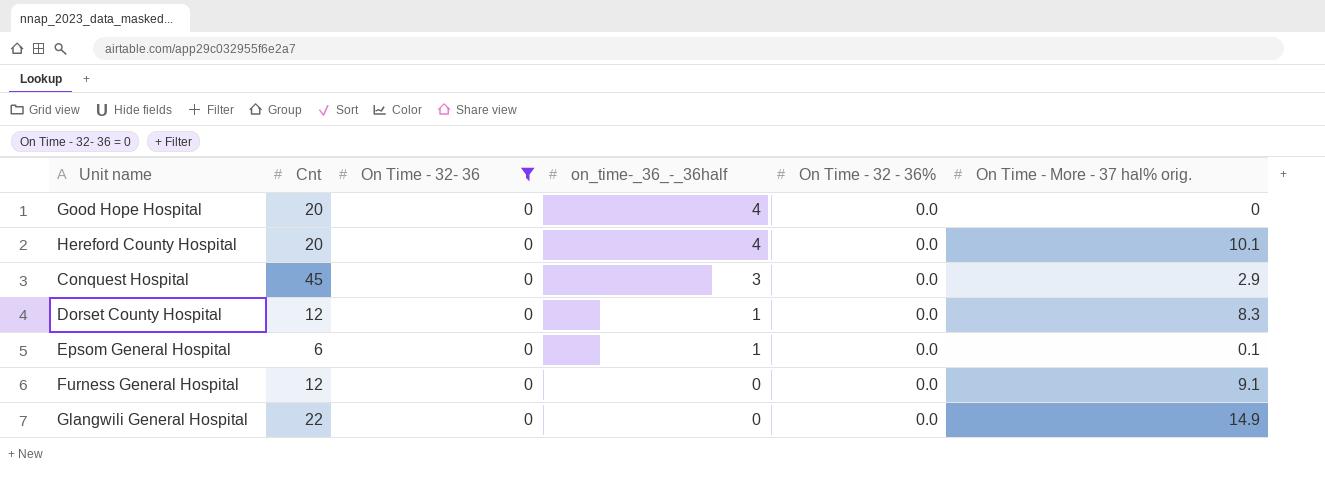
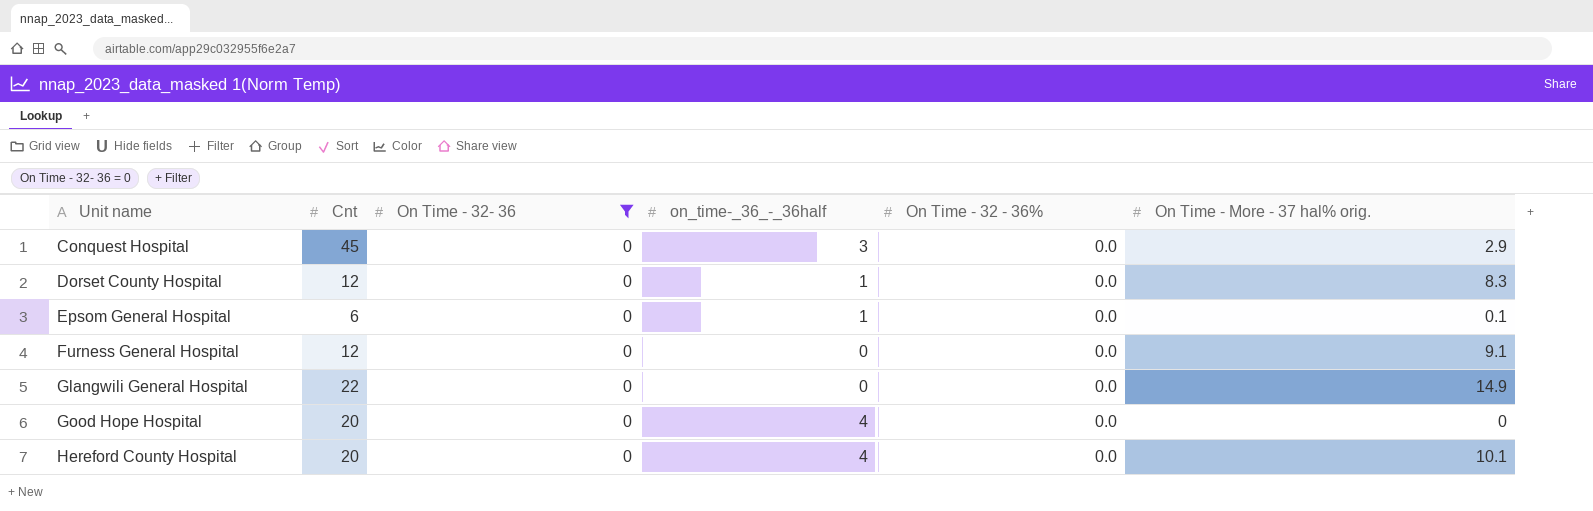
row order: on_time-_36_-_36half descending -> Unit name ascending

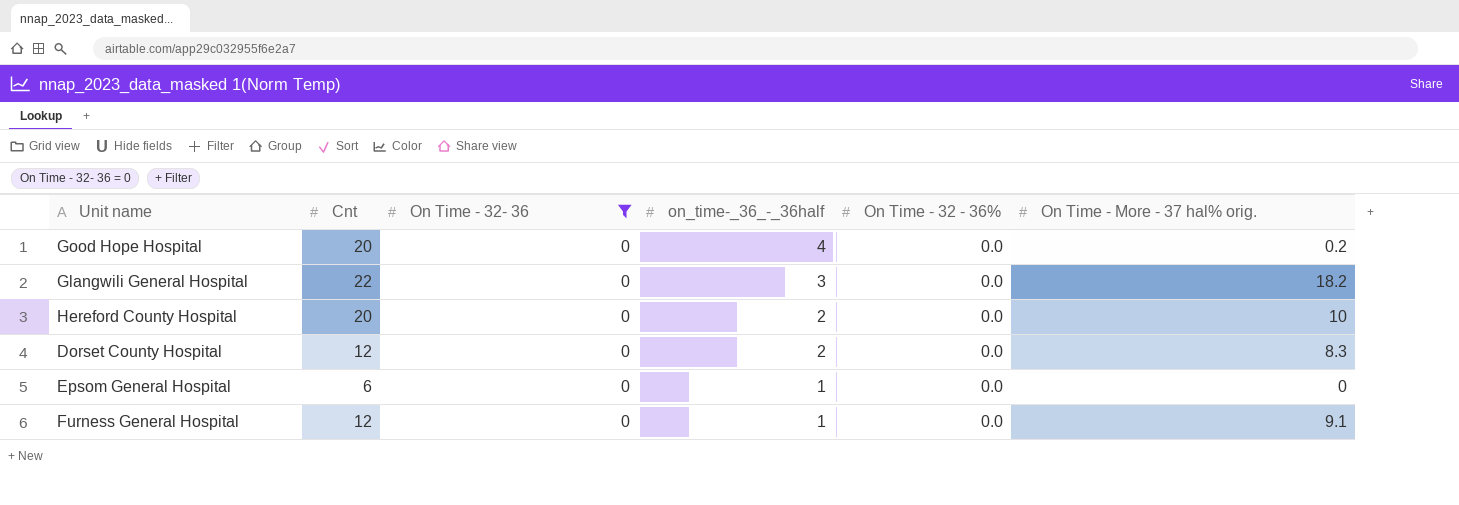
row order: Unit name ascending -> on_time-_36_-_36half descending
row Conquest Hospital: 45 | 0 | 3 | 0.0 | 2.9 -> none
Good Hope Hospital | On Time - More - 37 hal% orig.: 0 -> 0.2
Glangwili General Hospital | on_time-_36_-_36half: 0 -> 3
Glangwili General Hospital | On Time - More - 37 hal% orig.: 14.9 -> 18.2
Hereford County Hospital | on_time-_36_-_36half: 4 -> 2
Hereford County Hospital | On Time - More - 37 hal% orig.: 10.1 -> 10
Dorset County Hospital | on_time-_36_-_36half: 1 -> 2
Epsom General Hospital | On Time - More - 37 hal% orig.: 0.1 -> 0
Furness General Hospital | on_time-_36_-_36half: 0 -> 1

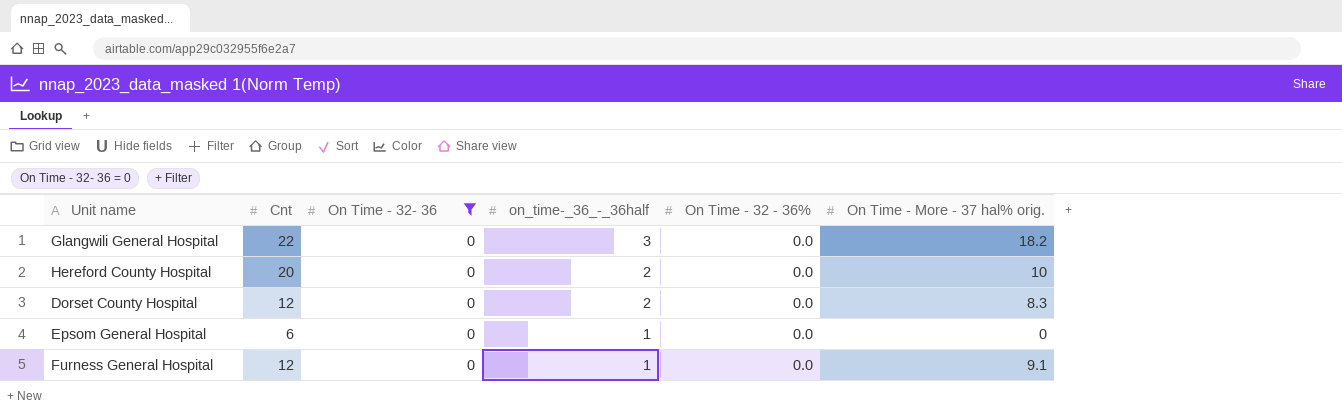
row Good Hope Hospital: 20 | 0 | 4 | 0.0 | 0.2 -> none

